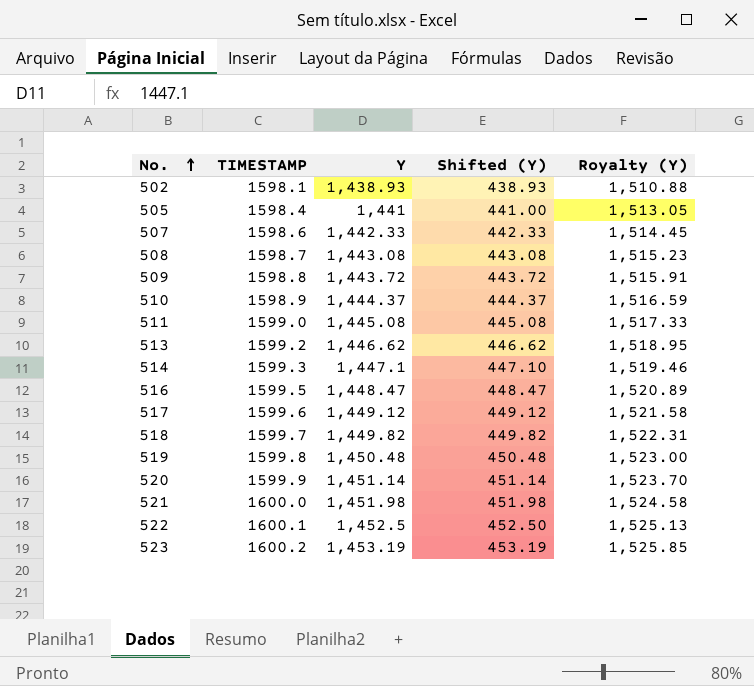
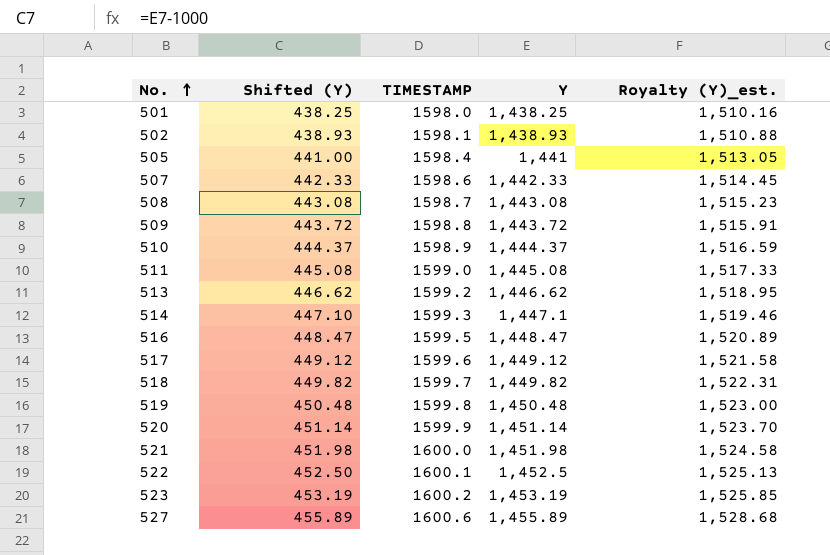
column Shifted (Y) | position: 4 -> 2
column name: Royalty (Y) -> Royalty (Y)_est.
row 501: none -> 438.25 | 1598.0 | 1,438.25 | 1,510.16
row 527: none -> 455.89 | 1600.6 | 1,455.89 | 1,528.68

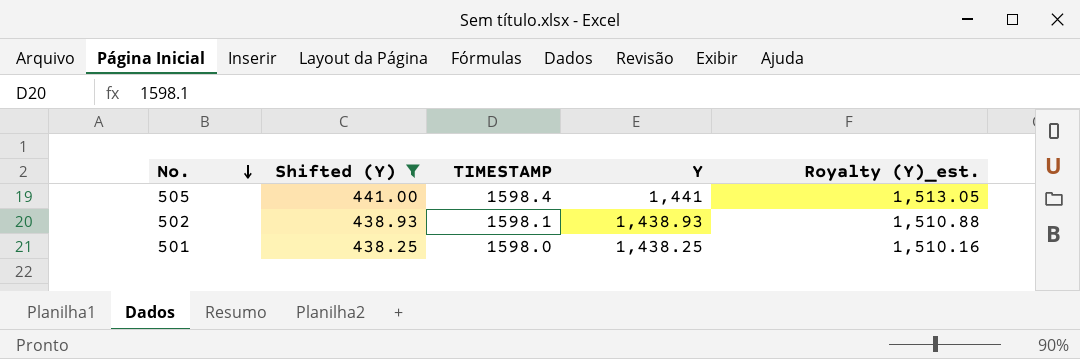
filter: none -> Shifted (Y) <= 441.00
row order: No. ascending -> No. descending

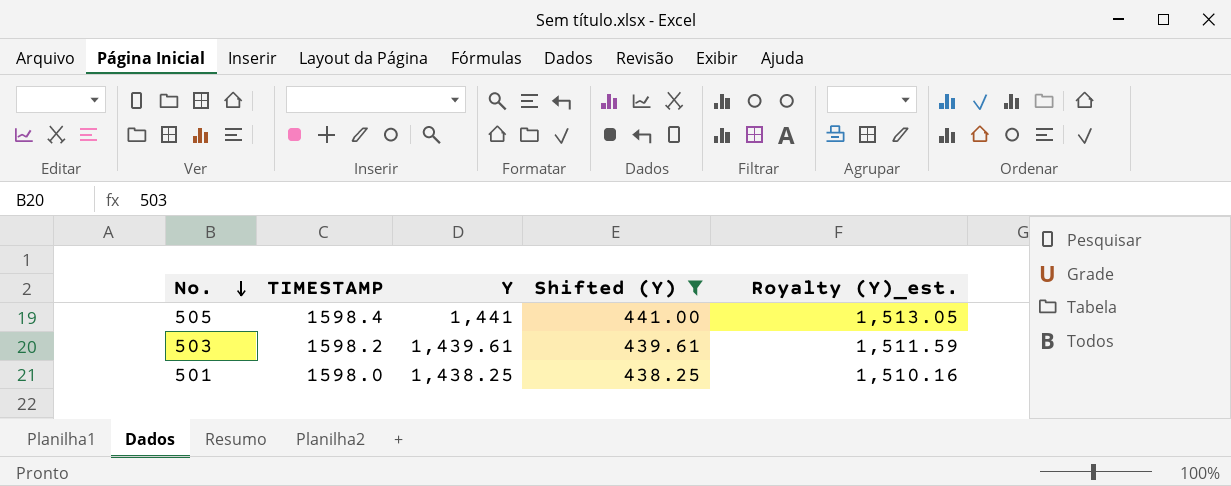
column Shifted (Y) | position: 2 -> 4
row 502: 438.93 | 1598.1 | 1,438.93 | 1,510.88 -> none
row 503: none -> 1598.2 | 1,439.61 | 439.61 | 1,511.59

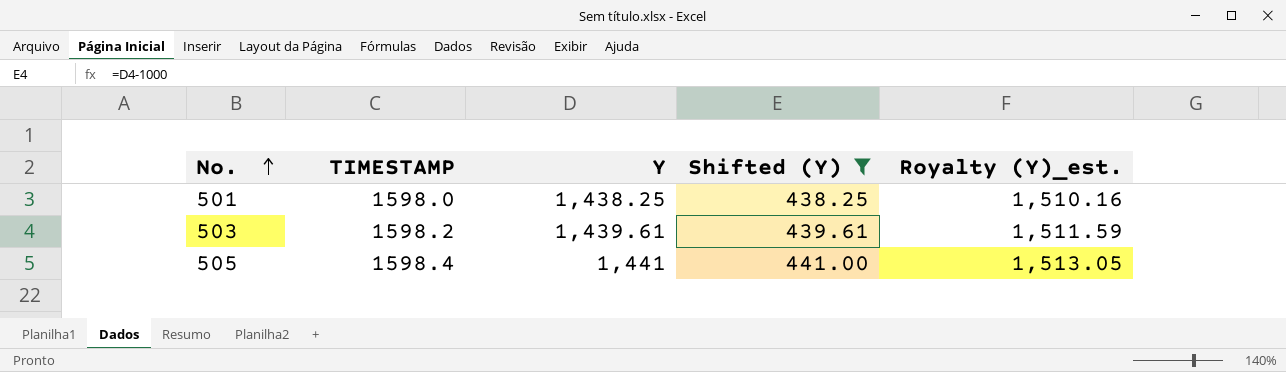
row order: No. descending -> No. ascending

